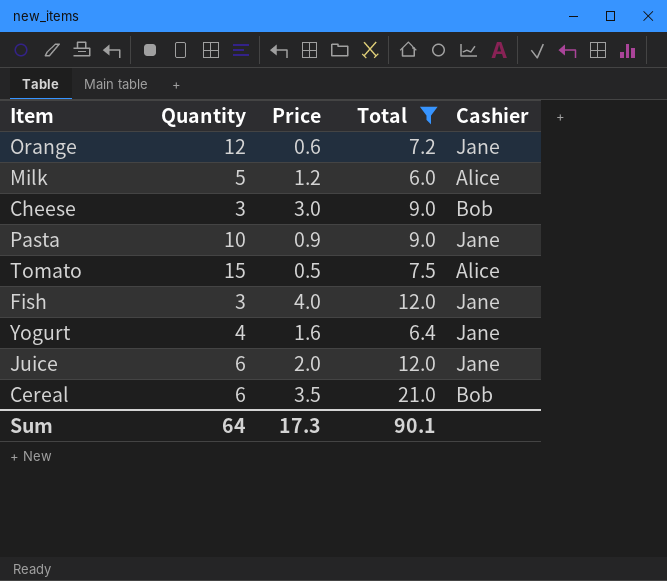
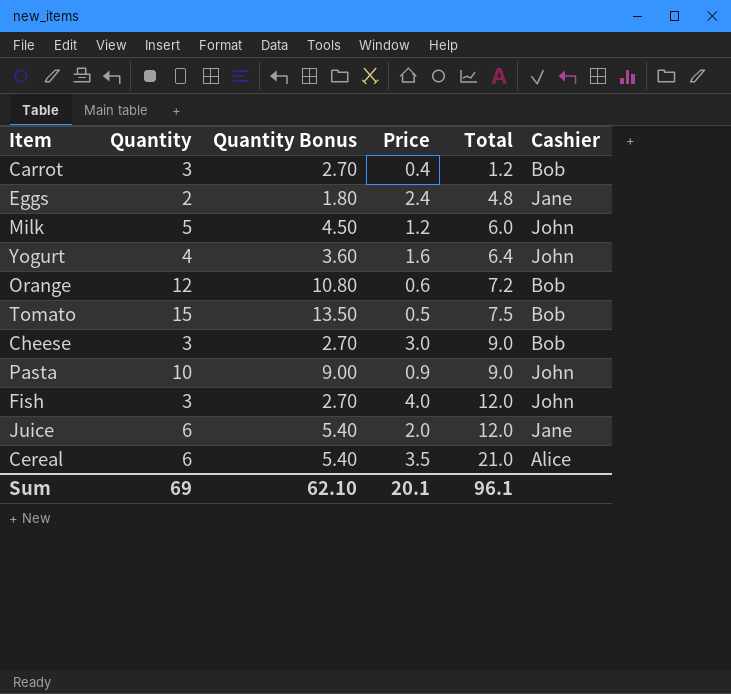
filter: Total >= 6.0 -> none
row order: none -> Total ascending
column Quantity Bonus | formula: none -> [Quantity] * 0.9
Milk | Cashier: Alice -> John
Yogurt | Cashier: Jane -> John
Orange | Cashier: Jane -> Bob
Tomato | Cashier: Alice -> Bob
Pasta | Cashier: Jane -> John
Fish | Cashier: Jane -> John
Cereal | Cashier: Bob -> Alice
Sum | Quantity: 64 -> 69
Sum | Price: 17.3 -> 20.1
Sum | Total: 90.1 -> 96.1

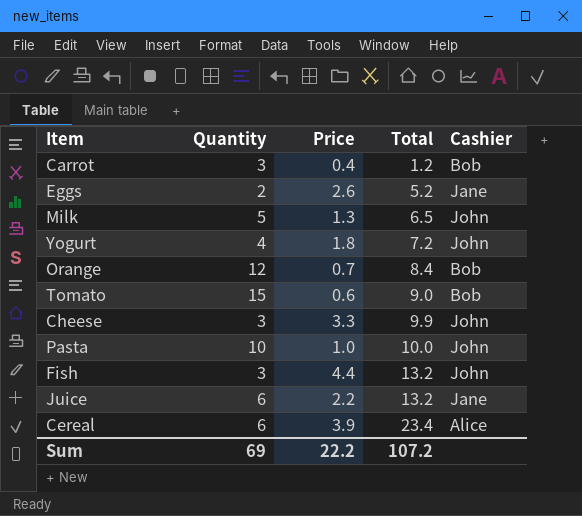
column Quantity Bonus | formula: [Quantity] * 0.9 -> none
Eggs | Price: 2.4 -> 2.6
Eggs | Total: 4.8 -> 5.2
Milk | Price: 1.2 -> 1.3
Milk | Total: 6.0 -> 6.5
Yogurt | Price: 1.6 -> 1.8
Yogurt | Total: 6.4 -> 7.2
Orange | Price: 0.6 -> 0.7
Orange | Total: 7.2 -> 8.4
Tomato | Price: 0.5 -> 0.6
Tomato | Total: 7.5 -> 9.0
Cheese | Price: 3.0 -> 3.3
Cheese | Total: 9.0 -> 9.9
Cheese | Cashier: Bob -> John
Pasta | Price: 0.9 -> 1.0
Pasta | Total: 9.0 -> 10.0
Fish | Price: 4.0 -> 4.4
Fish | Total: 12.0 -> 13.2
Juice | Price: 2.0 -> 2.2
Juice | Total: 12.0 -> 13.2
Cereal | Price: 3.5 -> 3.9
Cereal | Total: 21.0 -> 23.4
Sum | Price: 20.1 -> 22.2
Sum | Total: 96.1 -> 107.2

